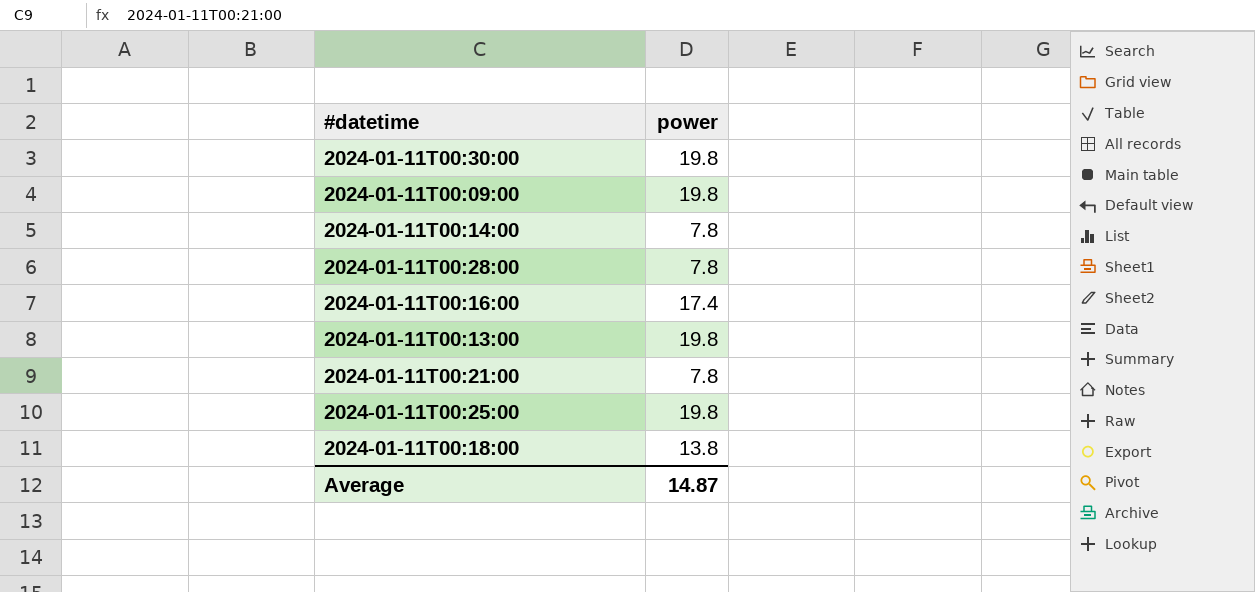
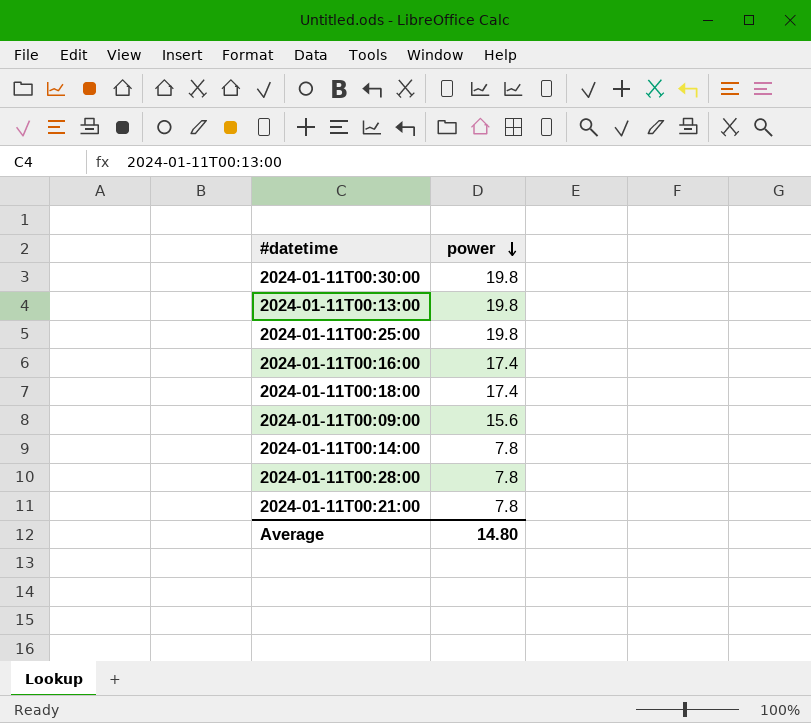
row order: none -> power descending
2024-01-11T00:18:00 | power: 13.8 -> 17.4
2024-01-11T00:09:00 | power: 19.8 -> 15.6
Average | power: 14.87 -> 14.80

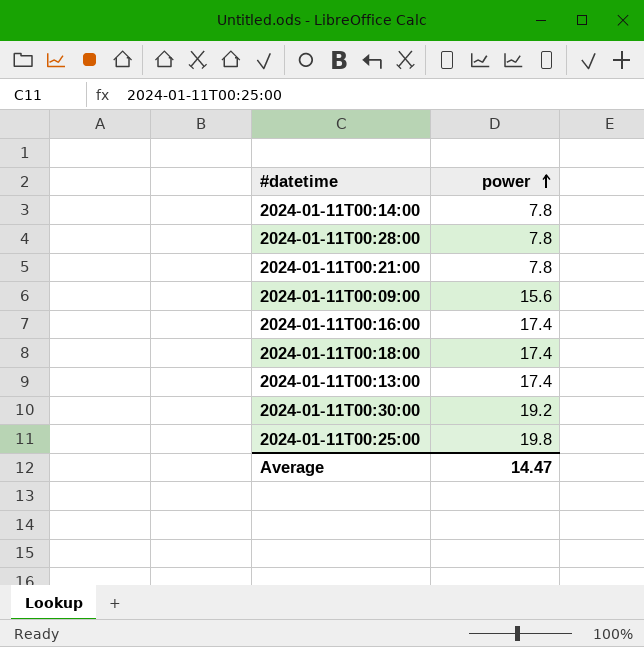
row order: power descending -> power ascending
2024-01-11T00:13:00 | power: 19.8 -> 17.4
2024-01-11T00:30:00 | power: 19.8 -> 19.2
Average | power: 14.80 -> 14.47

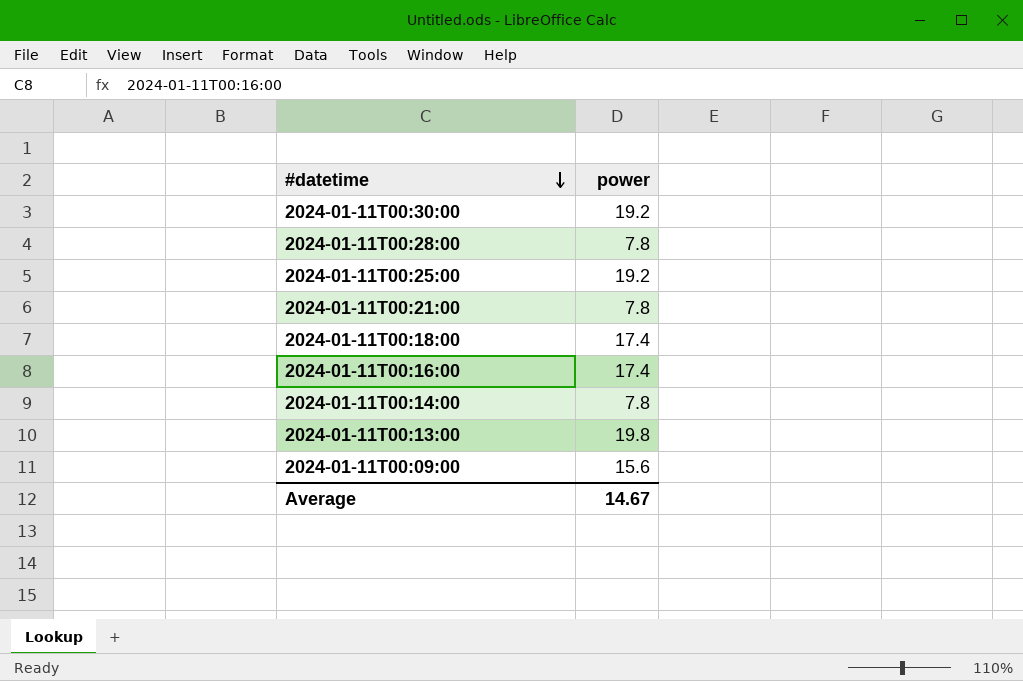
row order: power ascending -> #datetime descending
2024-01-11T00:25:00 | power: 19.8 -> 19.2
2024-01-11T00:13:00 | power: 17.4 -> 19.8
Average | power: 14.47 -> 14.67

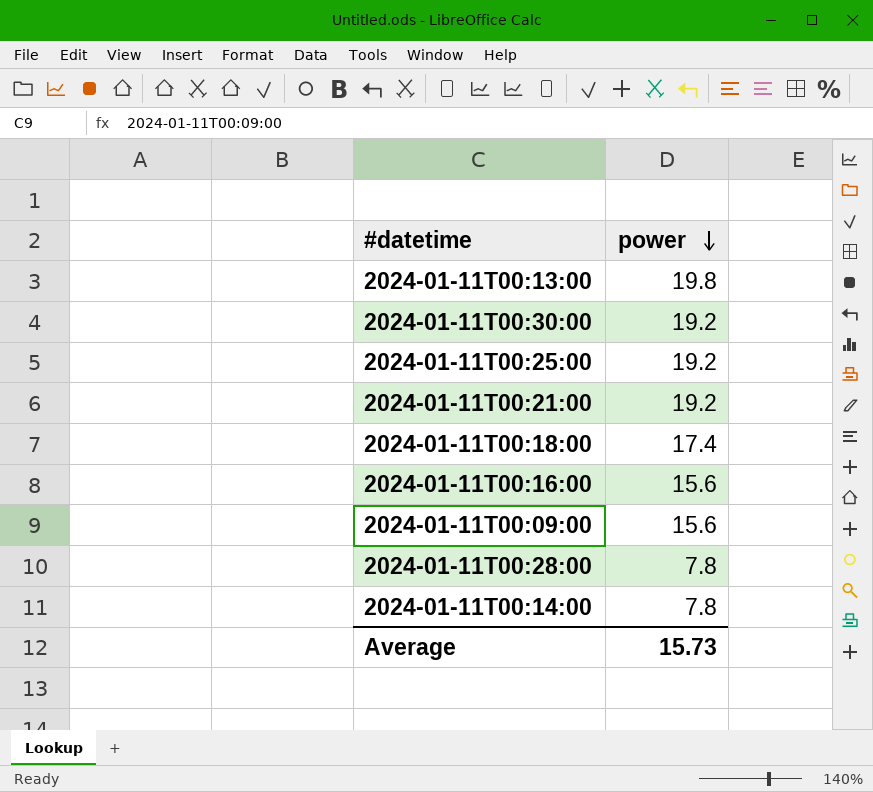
row order: #datetime descending -> power descending
2024-01-11T00:21:00 | power: 7.8 -> 19.2
2024-01-11T00:16:00 | power: 17.4 -> 15.6
Average | power: 14.67 -> 15.73

